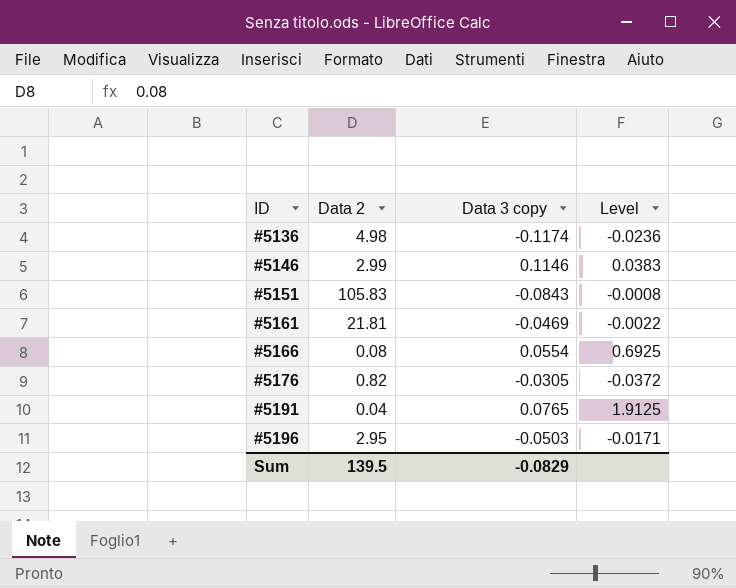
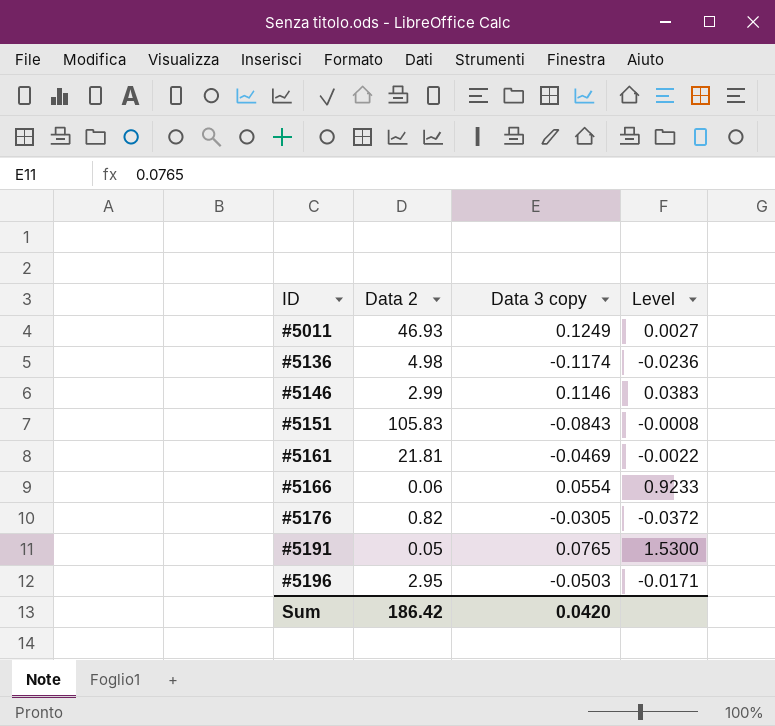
row #5011: none -> 46.93 | 0.1249 | 0.0027
#5166 | Data 2: 0.08 -> 0.06
#5166 | Level: 0.6925 -> 0.9233
#5191 | Data 2: 0.04 -> 0.05
#5191 | Level: 1.9125 -> 1.5300
Sum | Data 2: 139.5 -> 186.42
Sum | Data 3 copy: -0.0829 -> 0.0420

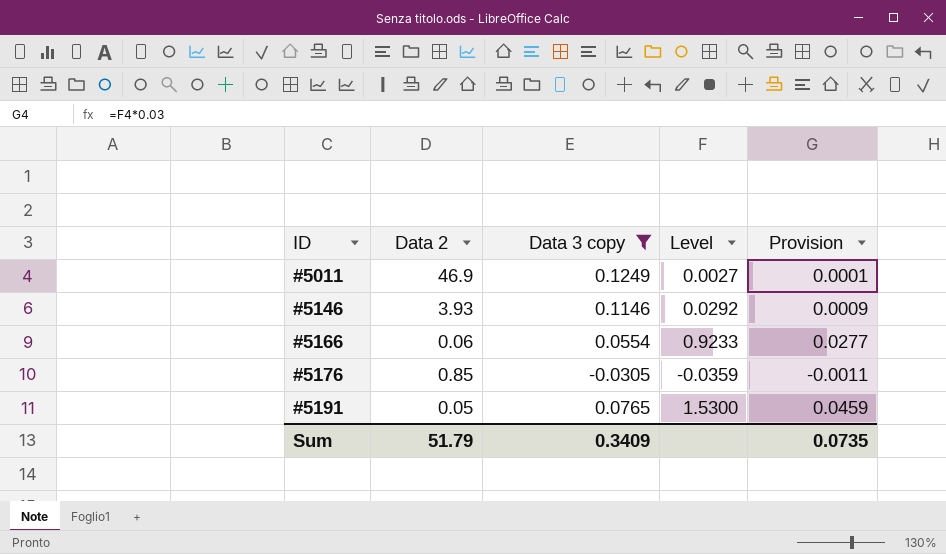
filter: none -> Data 3 copy >= -0.0305
column Provision | formula: none -> [Level] * 0.03
#5011 | Data 2: 46.93 -> 46.9
#5146 | Data 2: 2.99 -> 3.93
#5146 | Level: 0.0383 -> 0.0292
#5176 | Data 2: 0.82 -> 0.85
#5176 | Level: -0.0372 -> -0.0359
Sum | Data 2: 186.42 -> 51.79
Sum | Data 3 copy: 0.0420 -> 0.3409

